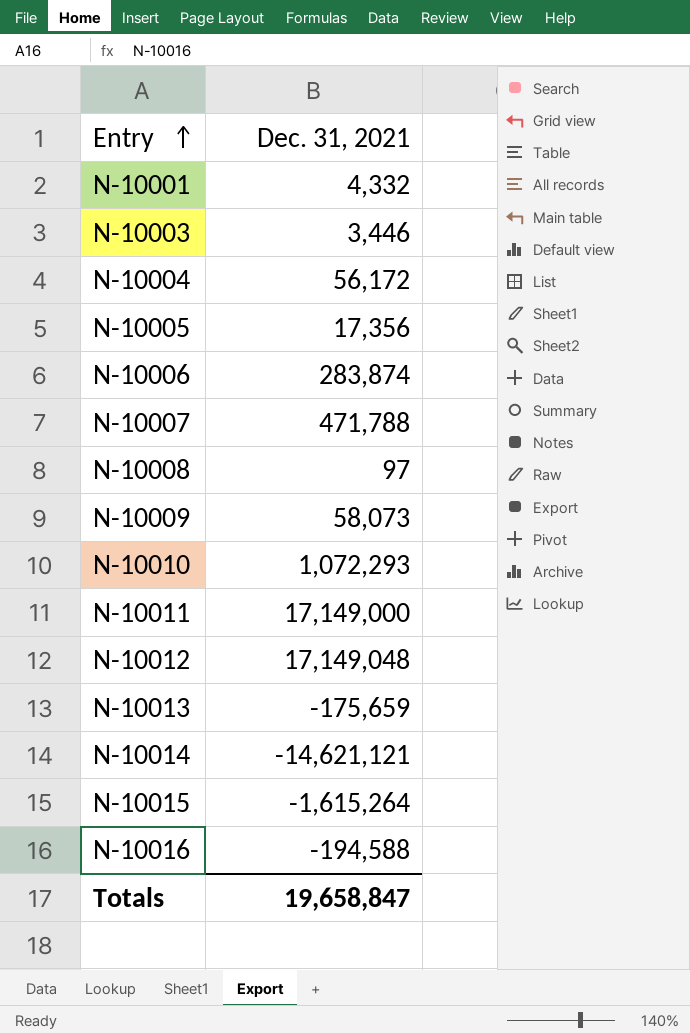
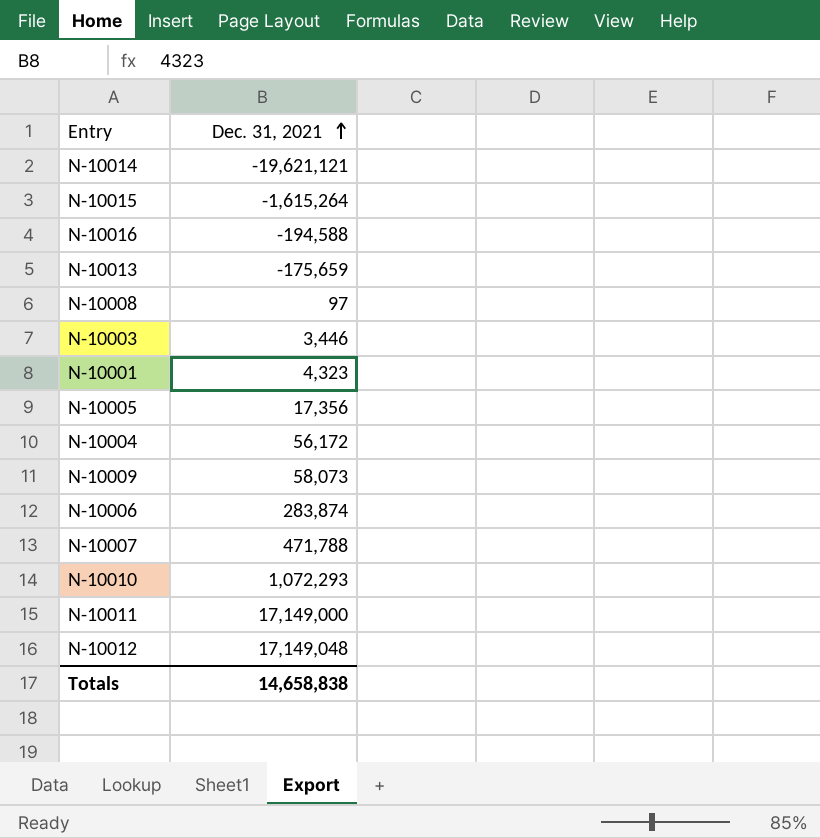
row order: Entry ascending -> Dec. 31, 2021 ascending
N-10014 | Dec. 31, 2021: -14,621,121 -> -19,621,121
N-10001 | Dec. 31, 2021: 4,332 -> 4,323
Totals | Dec. 31, 2021: 19,658,847 -> 14,658,838

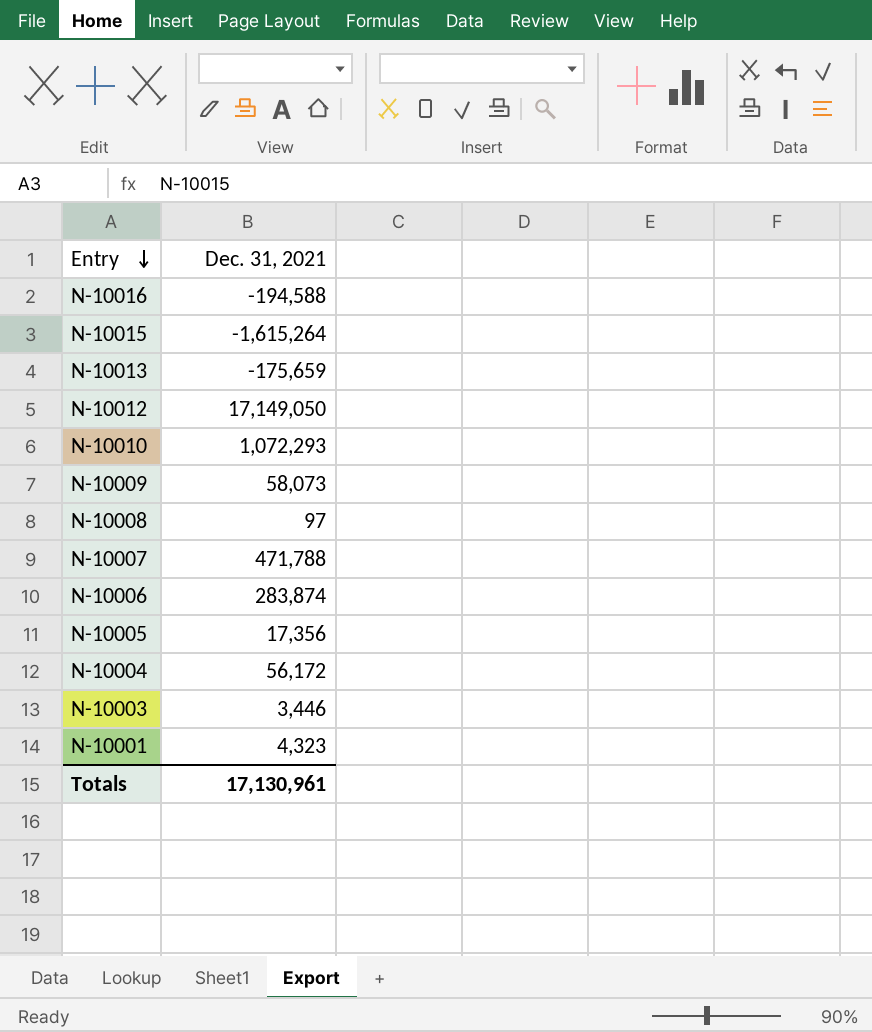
row order: Dec. 31, 2021 ascending -> Entry descending
row N-10014: -19,621,121 -> none
row N-10011: 17,149,000 -> none
N-10012 | Dec. 31, 2021: 17,149,048 -> 17,149,050
Totals | Dec. 31, 2021: 14,658,838 -> 17,130,961

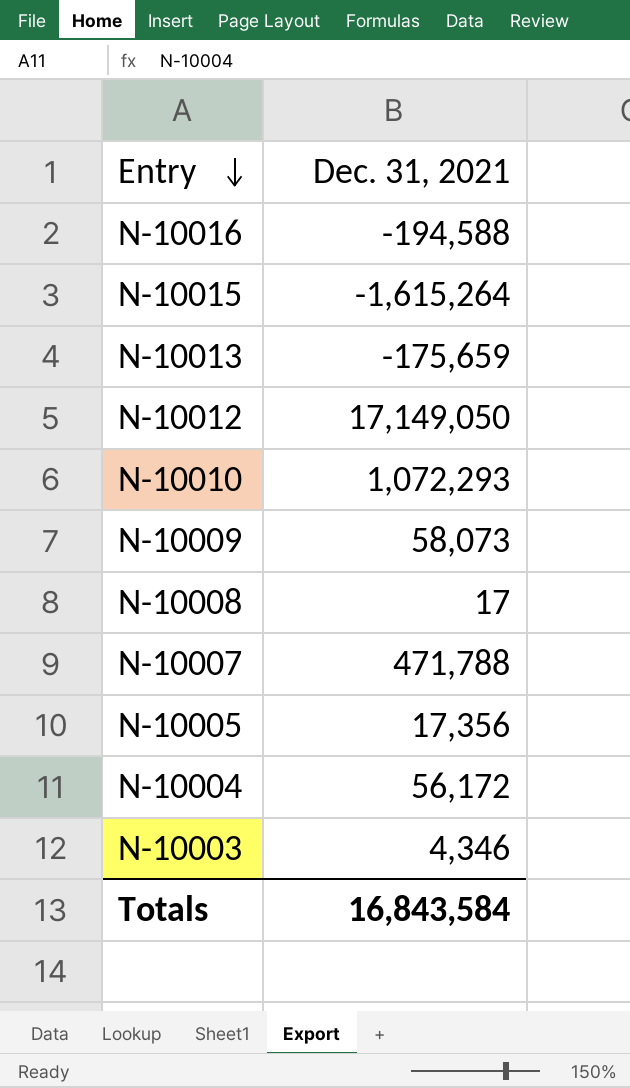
row N-10006: 283,874 -> none
row N-10001: 4,323 -> none
N-10008 | Dec. 31, 2021: 97 -> 17
N-10003 | Dec. 31, 2021: 3,446 -> 4,346
Totals | Dec. 31, 2021: 17,130,961 -> 16,843,584

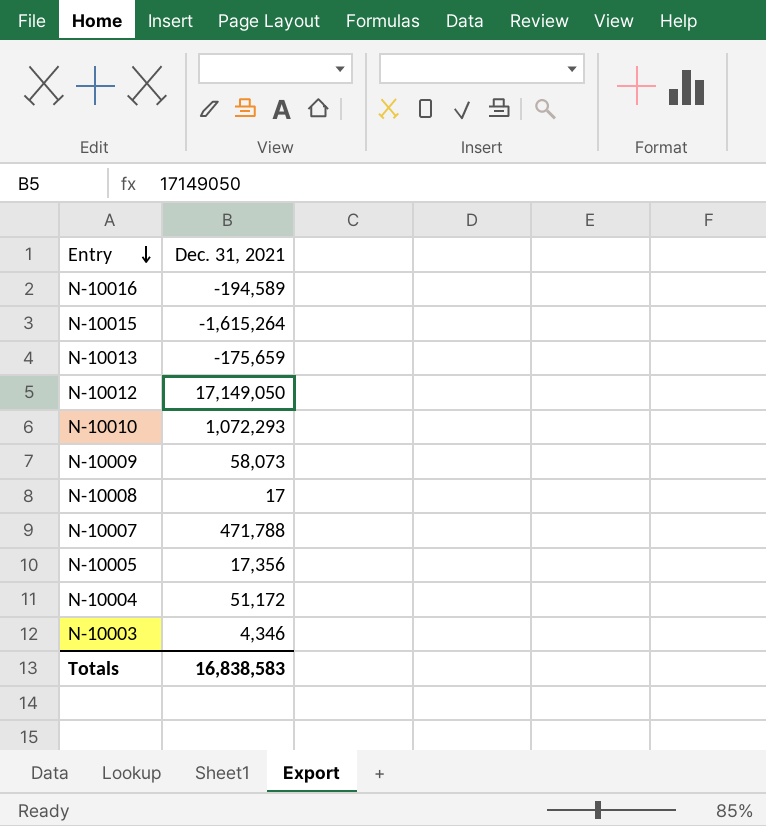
N-10016 | Dec. 31, 2021: -194,588 -> -194,589
N-10004 | Dec. 31, 2021: 56,172 -> 51,172
Totals | Dec. 31, 2021: 16,843,584 -> 16,838,583

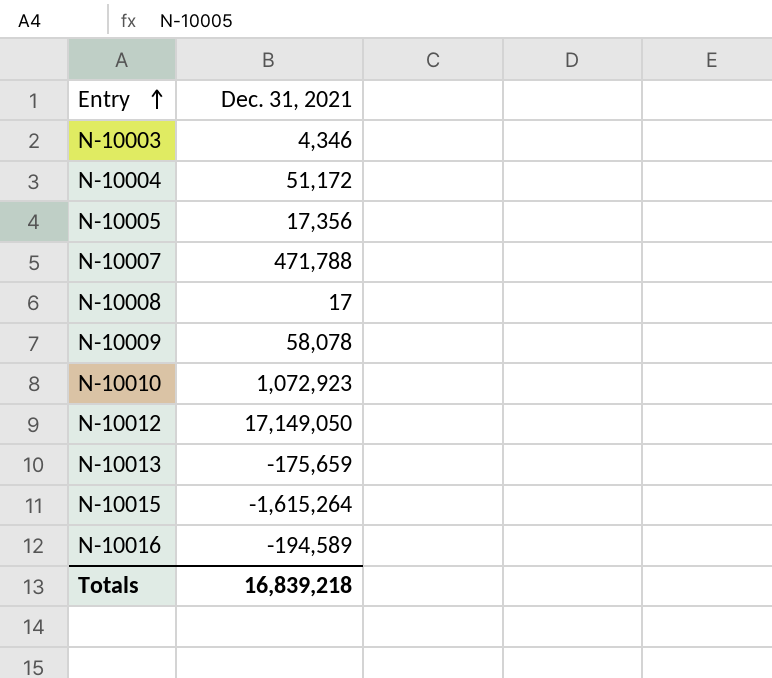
row order: Entry descending -> Entry ascending
N-10009 | Dec. 31, 2021: 58,073 -> 58,078
N-10010 | Dec. 31, 2021: 1,072,293 -> 1,072,923
Totals | Dec. 31, 2021: 16,838,583 -> 16,839,218

